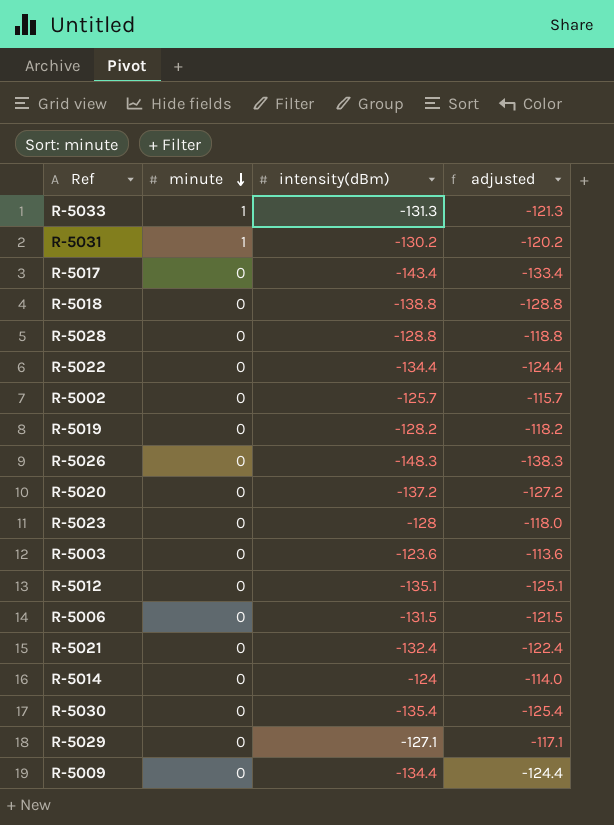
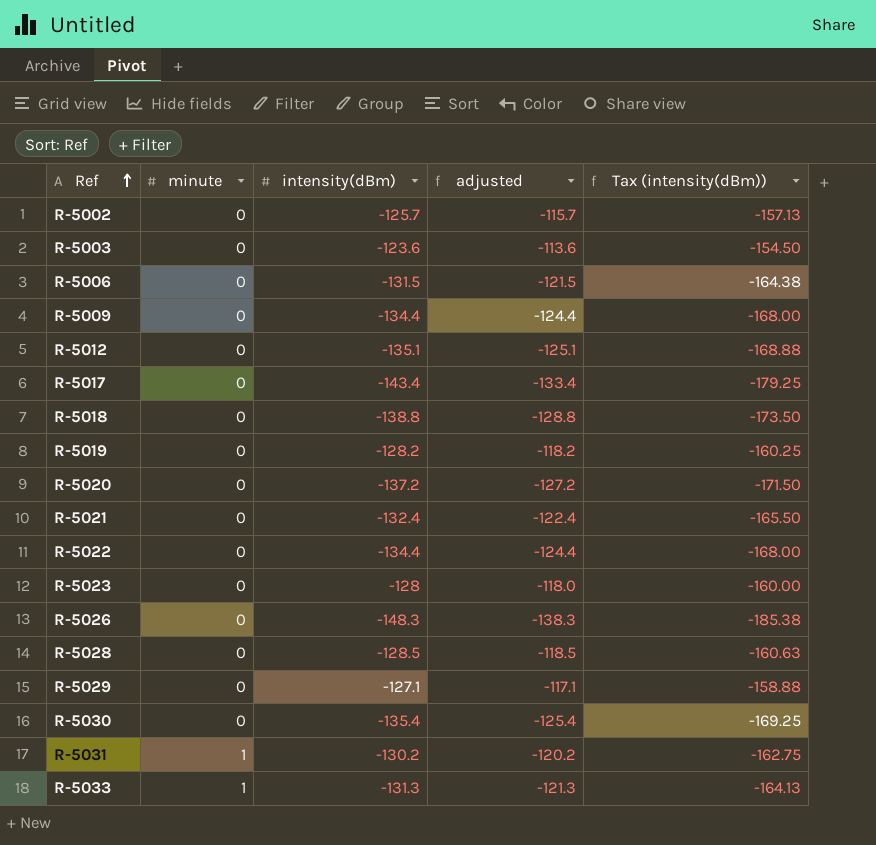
row order: minute descending -> Ref ascending
column Tax (intensity(dBm)) | formula: none -> [intensity(dBm)] * 1.25
row R-5014: 0 | -124 | -114.0 -> none
R-5028 | intensity(dBm): -128.8 -> -128.5
R-5028 | adjusted: -118.8 -> -118.5

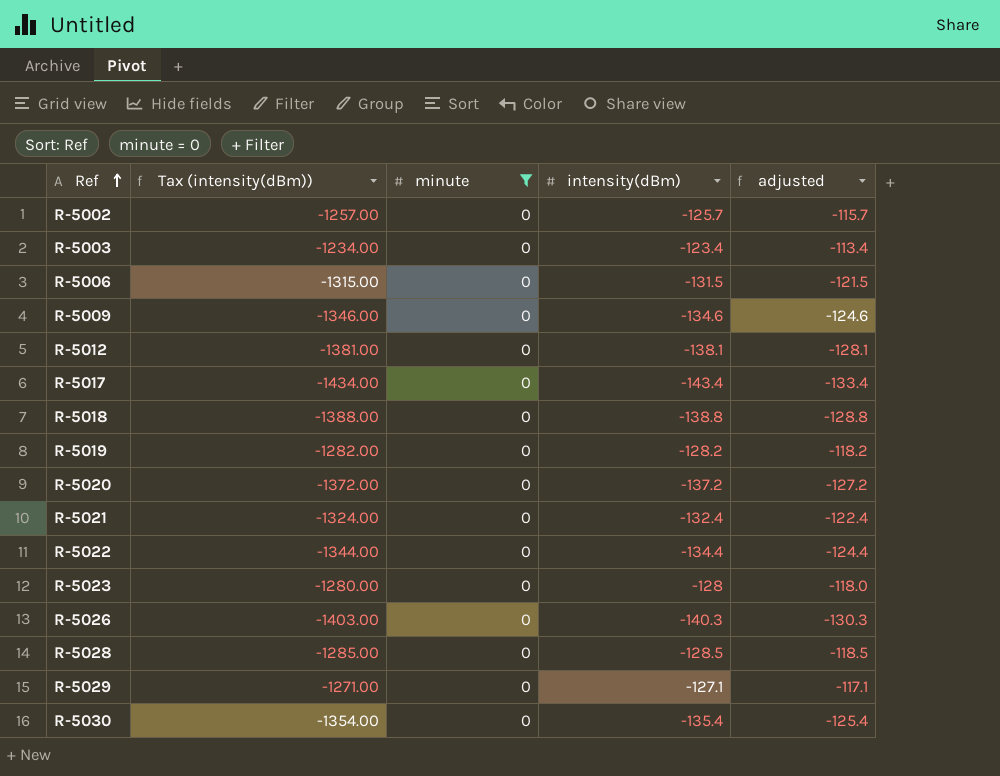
filter: none -> minute = 0
column Tax (intensity(dBm)) | formula: [intensity(dBm)] * 1.25 -> [intensity(dBm)] * 10
column Tax (intensity(dBm)) | position: 5 -> 2
R-5003 | intensity(dBm): -123.6 -> -123.4
R-5003 | adjusted: -113.6 -> -113.4
R-5009 | intensity(dBm): -134.4 -> -134.6
R-5009 | adjusted: -124.4 -> -124.6
R-5012 | intensity(dBm): -135.1 -> -138.1
R-5012 | adjusted: -125.1 -> -128.1
R-5026 | intensity(dBm): -148.3 -> -140.3
R-5026 | adjusted: -138.3 -> -130.3

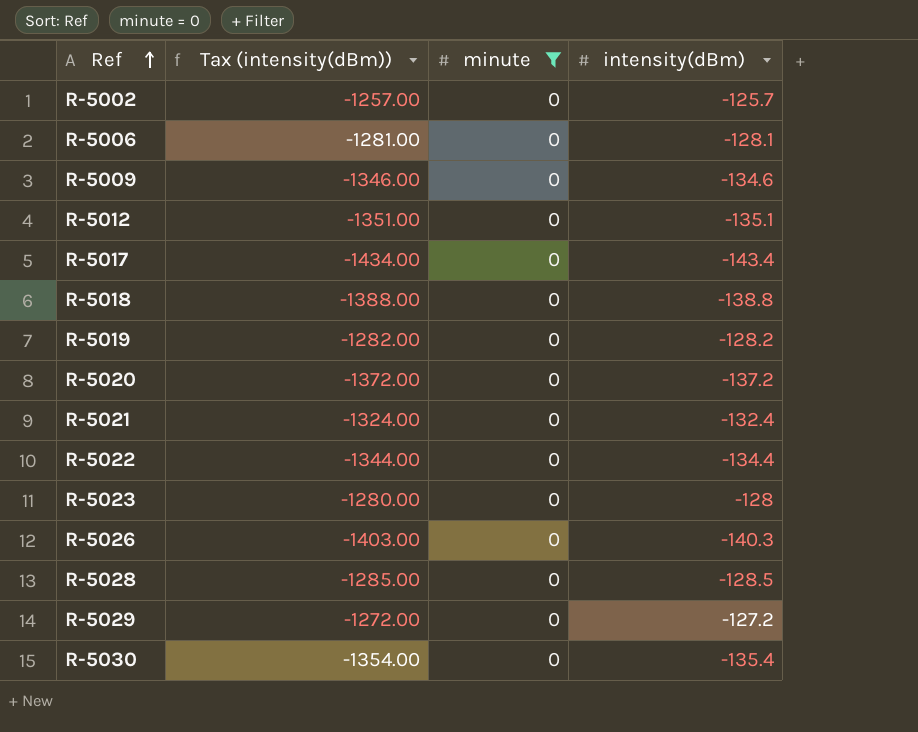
column adjusted | formula: [intensity(dBm)] + 10 -> none
row R-5003: -1234.00 | 0 | -123.4 | -113.4 -> none
R-5006 | Tax (intensity(dBm)): -1315.00 -> -1281.00
R-5006 | intensity(dBm): -131.5 -> -128.1
R-5012 | Tax (intensity(dBm)): -1381.00 -> -1351.00
R-5012 | intensity(dBm): -138.1 -> -135.1
R-5029 | Tax (intensity(dBm)): -1271.00 -> -1272.00
R-5029 | intensity(dBm): -127.1 -> -127.2

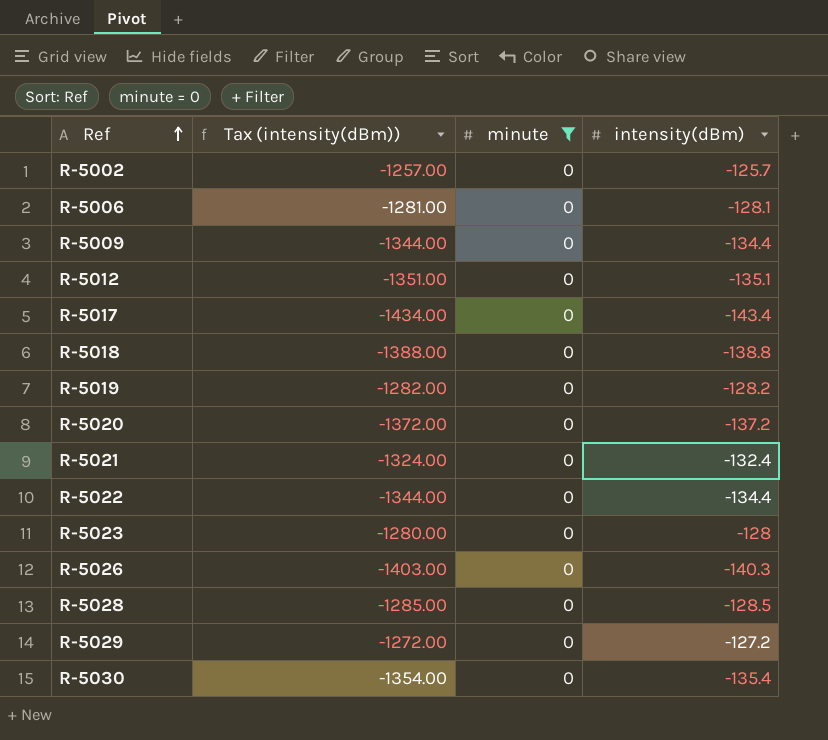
R-5009 | Tax (intensity(dBm)): -1346.00 -> -1344.00
R-5009 | intensity(dBm): -134.6 -> -134.4

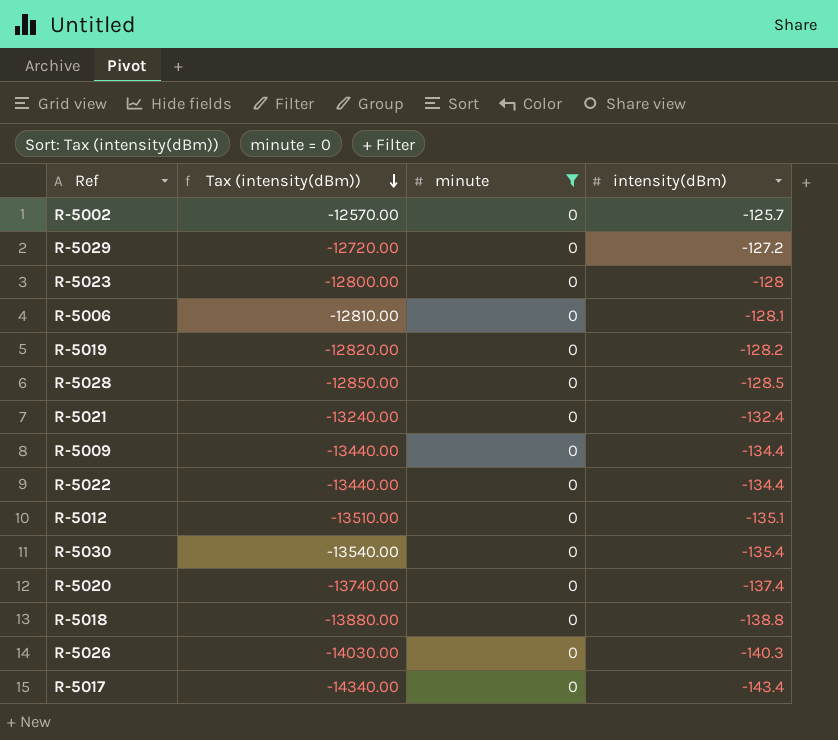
row order: Ref ascending -> Tax (intensity(dBm)) descending
column Tax (intensity(dBm)) | formula: [intensity(dBm)] * 10 -> [intensity(dBm)] * 100
R-5020 | intensity(dBm): -137.2 -> -137.4

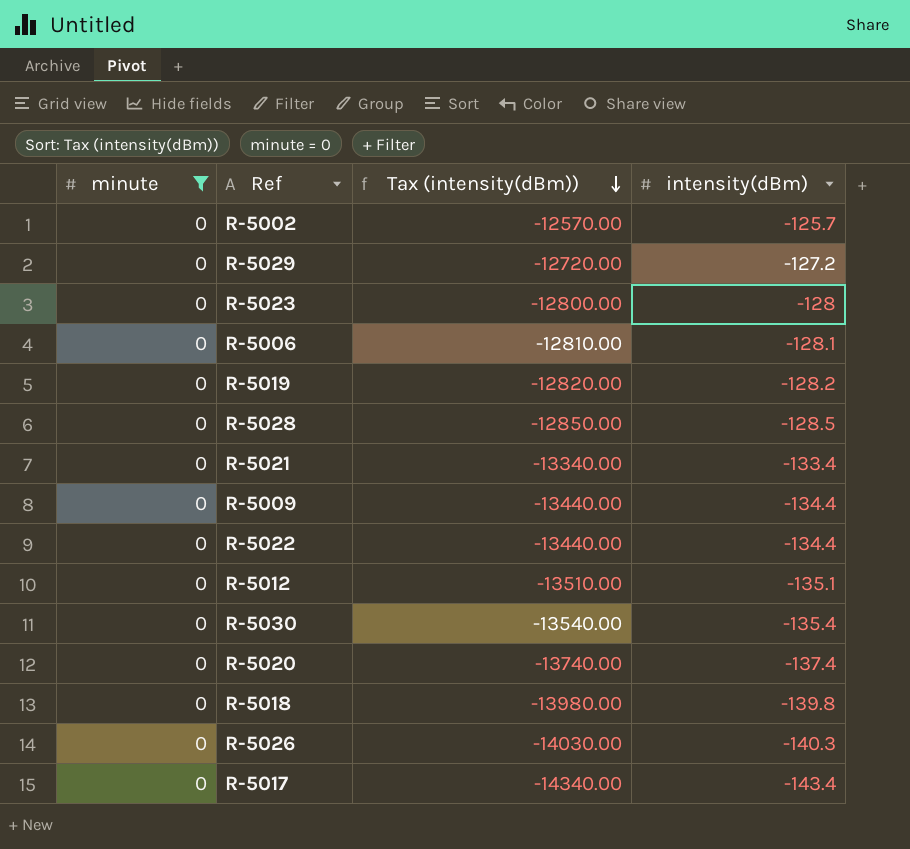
column minute | position: 3 -> 1
R-5021 | Tax (intensity(dBm)): -13240.00 -> -13340.00
R-5021 | intensity(dBm): -132.4 -> -133.4
R-5018 | Tax (intensity(dBm)): -13880.00 -> -13980.00
R-5018 | intensity(dBm): -138.8 -> -139.8

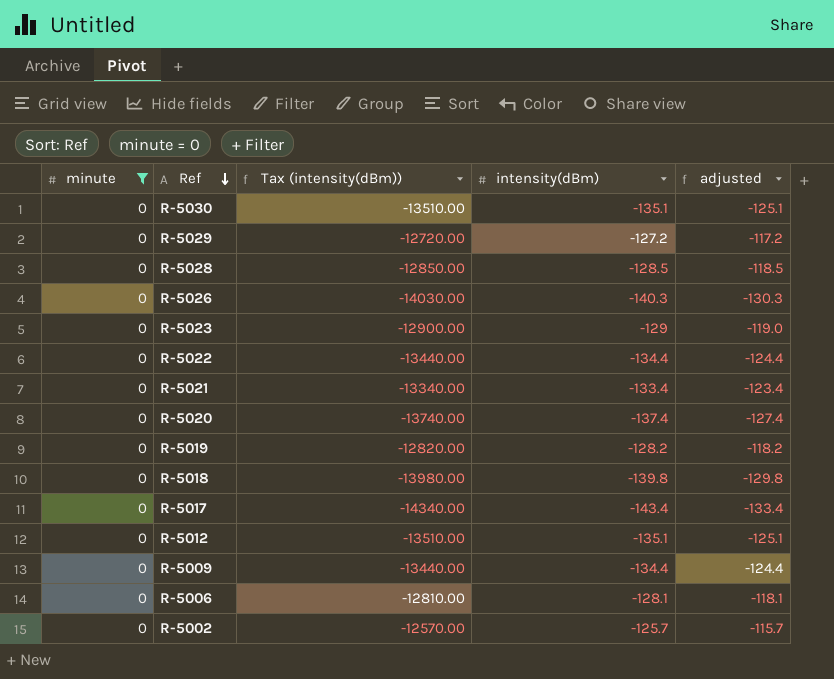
row order: Tax (intensity(dBm)) descending -> Ref descending
column adjusted | formula: none -> [intensity(dBm)] + 10
R-5030 | Tax (intensity(dBm)): -13540.00 -> -13510.00
R-5030 | intensity(dBm): -135.4 -> -135.1
R-5023 | Tax (intensity(dBm)): -12800.00 -> -12900.00
R-5023 | intensity(dBm): -128 -> -129

